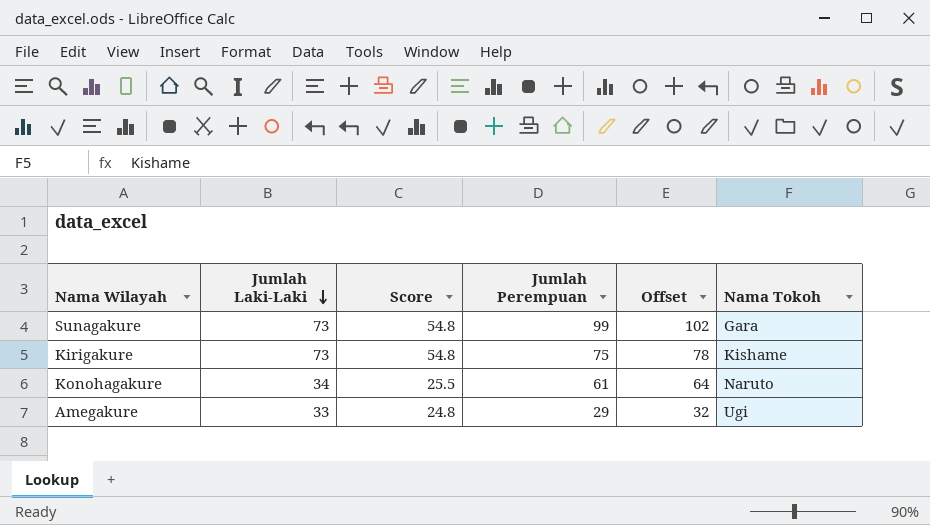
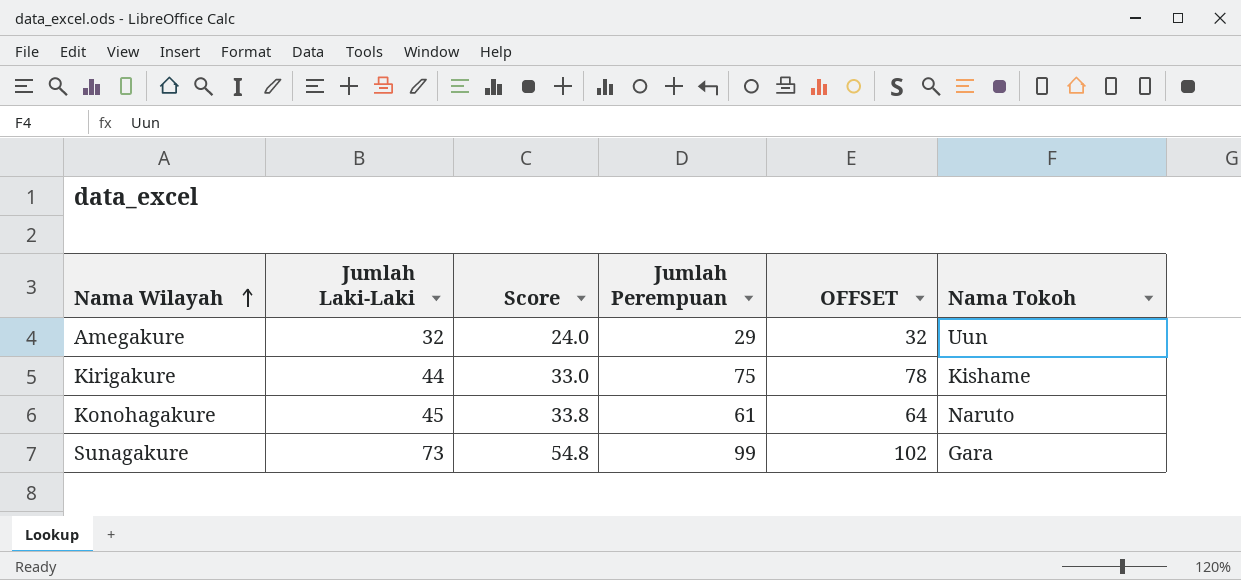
row order: Jumlah Laki-Laki descending -> Nama Wilayah ascending
column name: Offset -> OFFSET
Amegakure | Jumlah Laki-Laki: 33 -> 32
Amegakure | Score: 24.8 -> 24.0
Amegakure | Nama Tokoh: Ugi -> Uun
Kirigakure | Jumlah Laki-Laki: 73 -> 44
Kirigakure | Score: 54.8 -> 33.0
Konohagakure | Jumlah Laki-Laki: 34 -> 45
Konohagakure | Score: 25.5 -> 33.8

